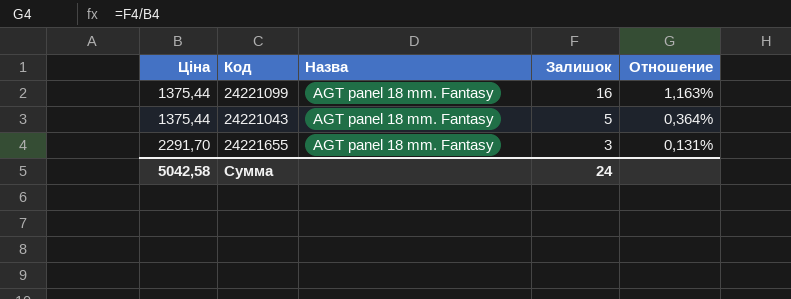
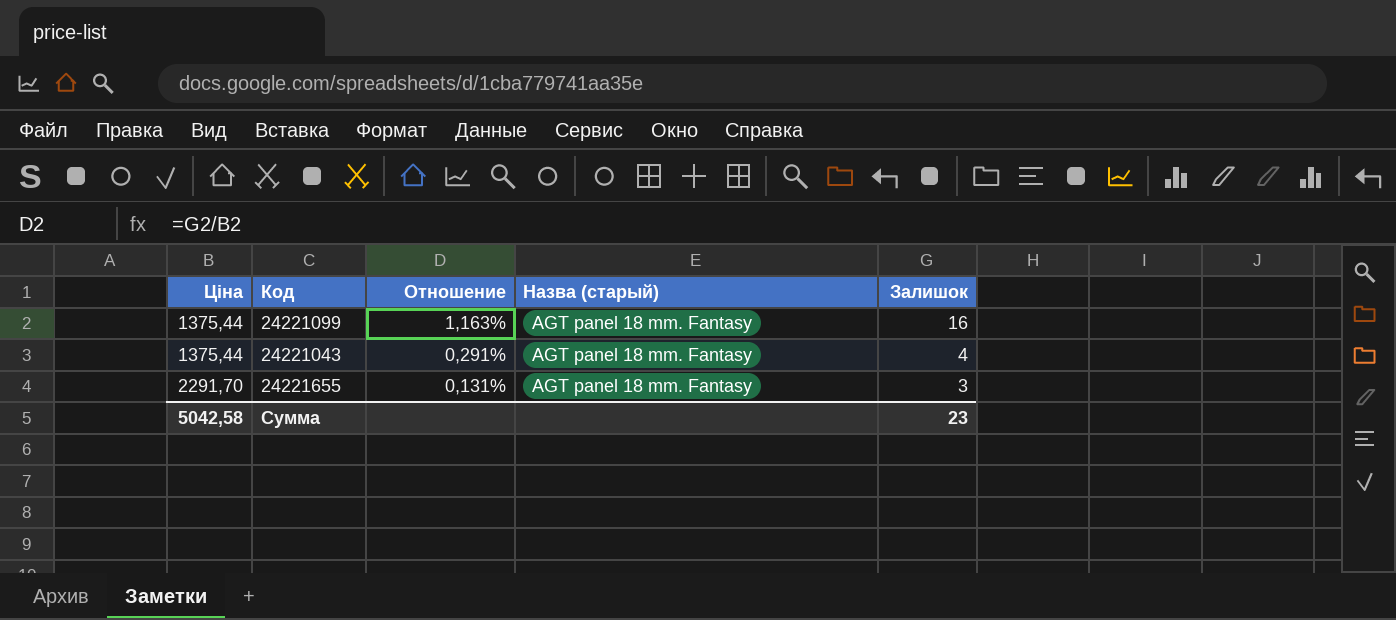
column Отношение | position: 5 -> 3
column name: Назва -> Назва (старый)
24221043 | Отношение: 0,364% -> 0,291%
24221043 | Залишок: 5 -> 4
Сумма | Залишок: 24 -> 23

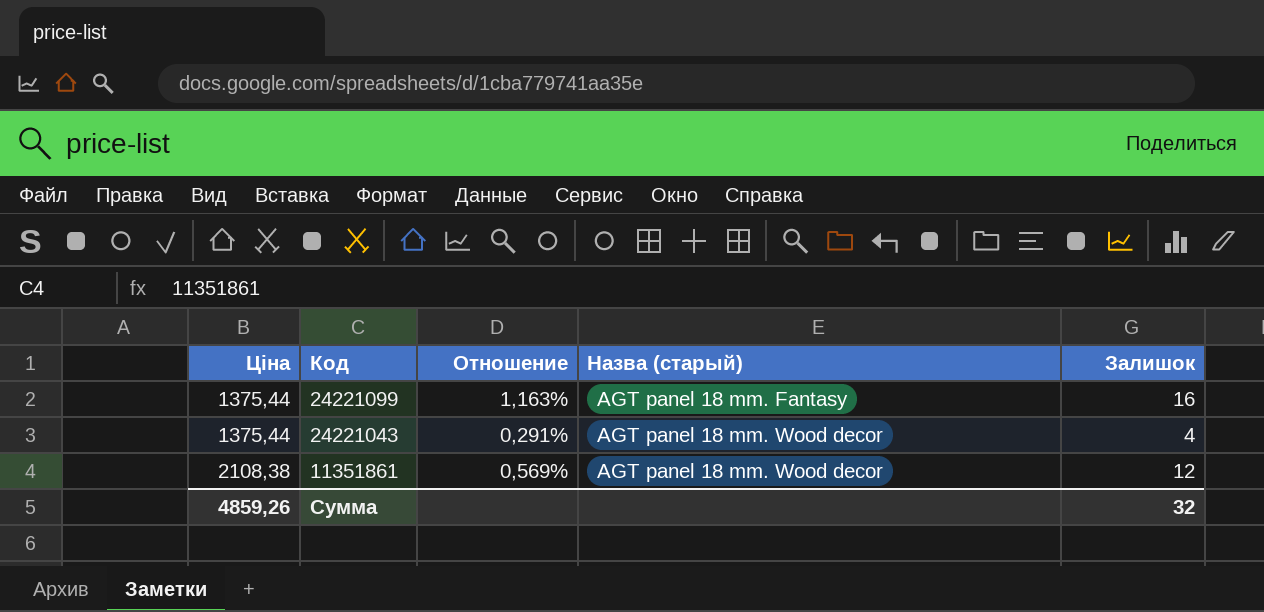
row 24221655: 2291,70 | 0,131% | AGT panel 18 mm. Fantasy | 3 -> none
24221043 | Назва (старый): AGT panel 18 mm. Fantasy -> AGT panel 18 mm. Wood decor
row 11351861: none -> 2108,38 | 0,569% | AGT panel 18 mm. Wood decor | 12
Сумма | Ціна: 5042,58 -> 4859,26
Сумма | Залишок: 23 -> 32

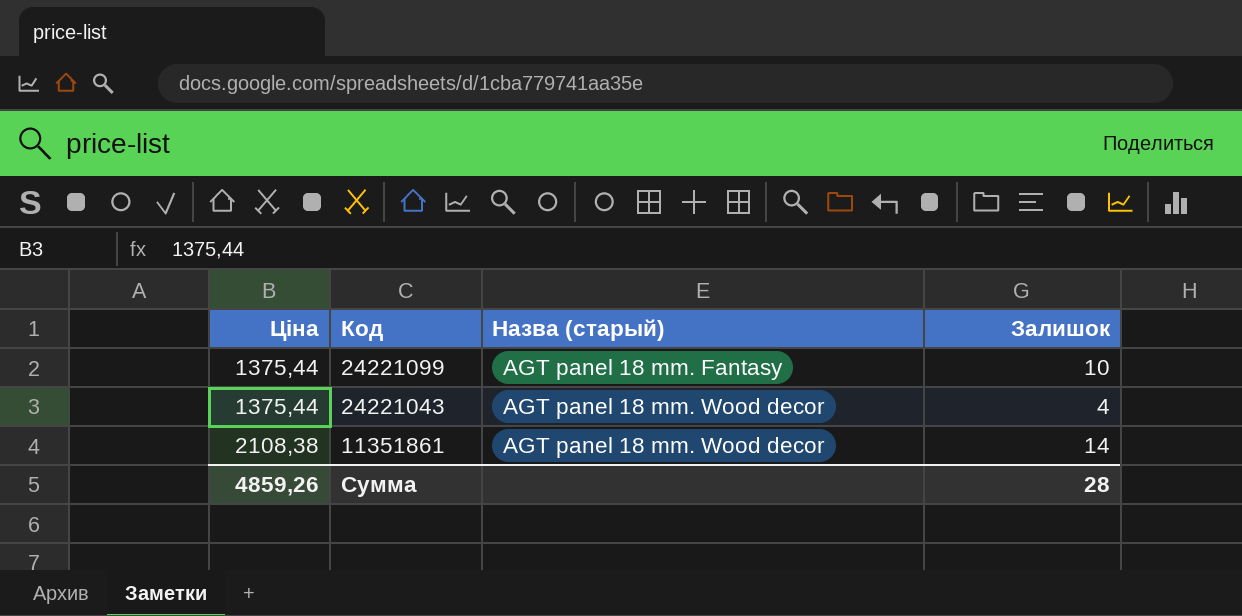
column Отношение | formula: [Залишок] / [Ціна] -> none
24221099 | Залишок: 16 -> 10
11351861 | Залишок: 12 -> 14
Сумма | Залишок: 32 -> 28

